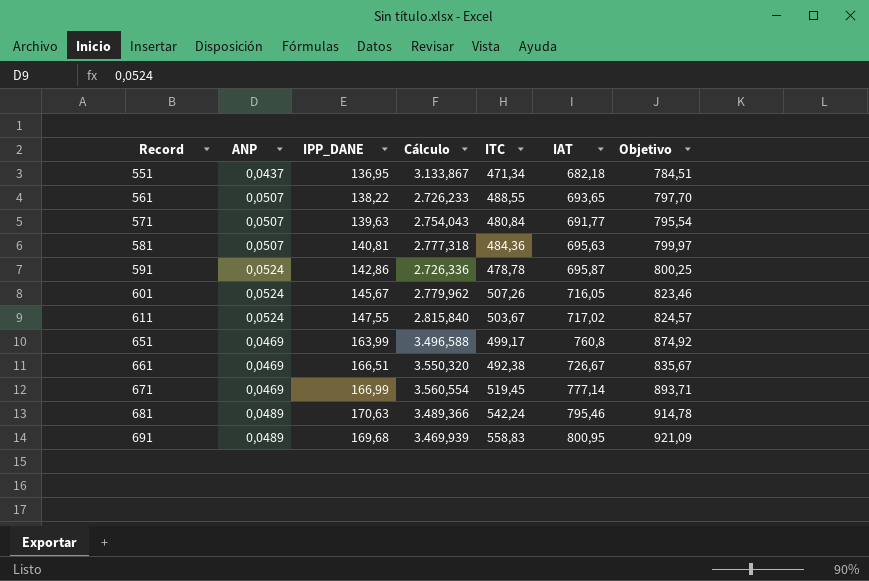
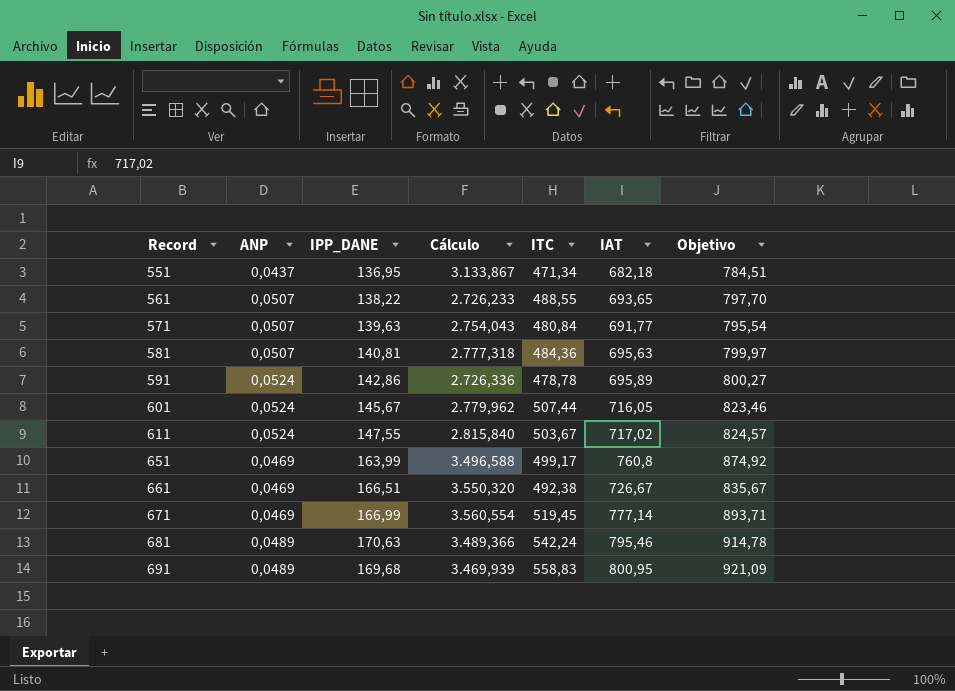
591 | IAT: 695,87 -> 695,89
591 | Objetivo: 800,25 -> 800,27
601 | ITC: 507,26 -> 507,44

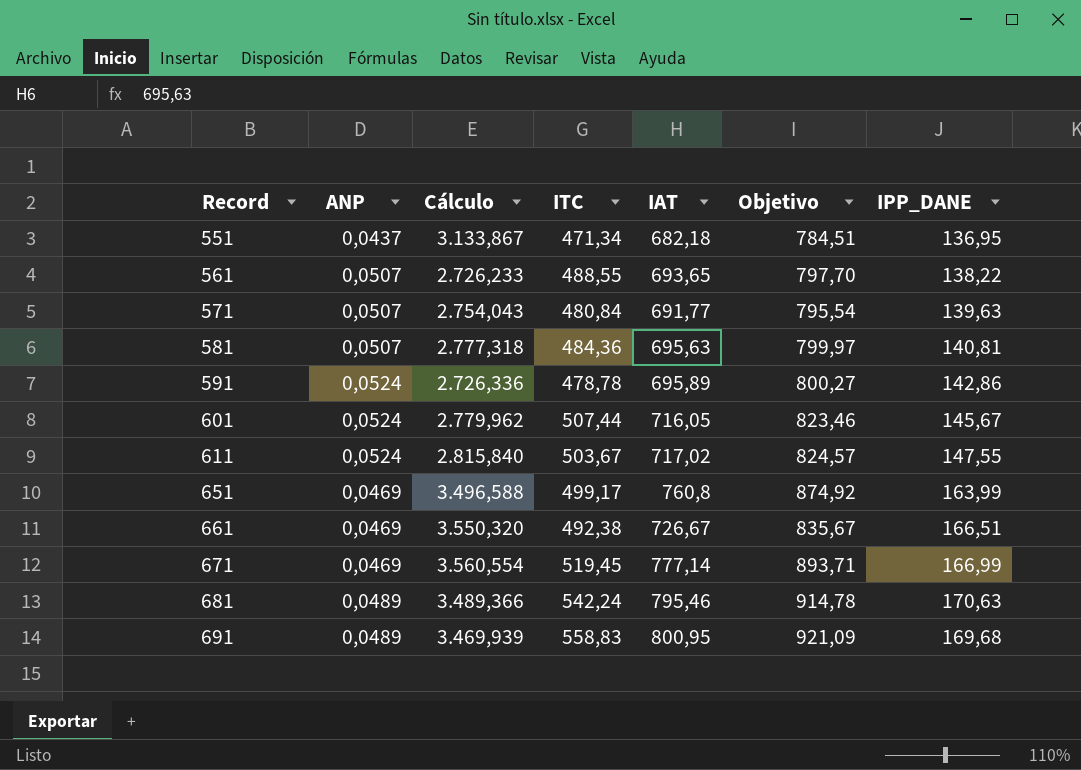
column IPP_DANE | position: 3 -> 7

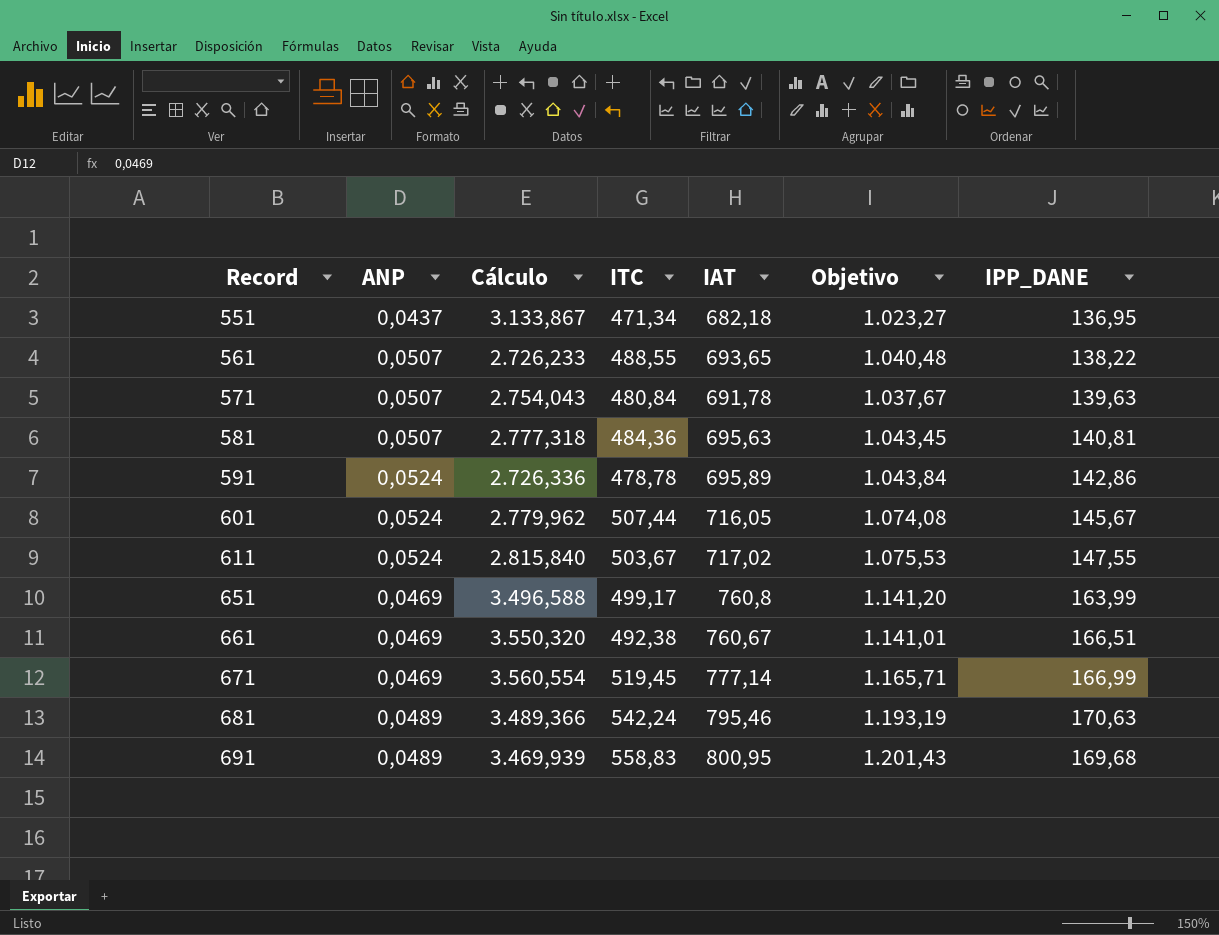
column Objetivo | formula: [IAT] * 1,15 -> [IAT] * 1,5
571 | IAT: 691,77 -> 691,78
661 | IAT: 726,67 -> 760,67

